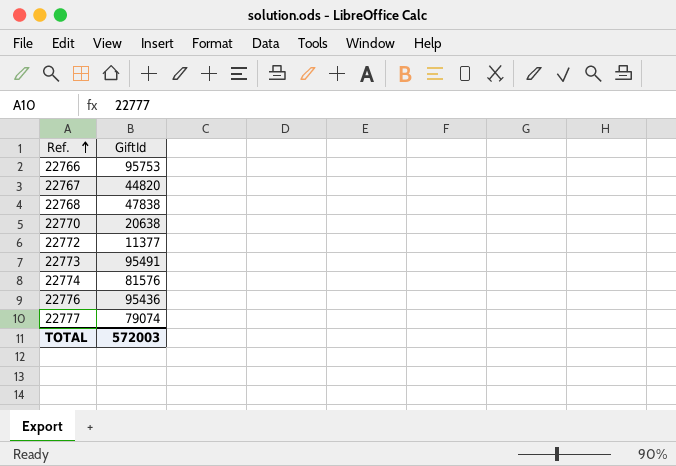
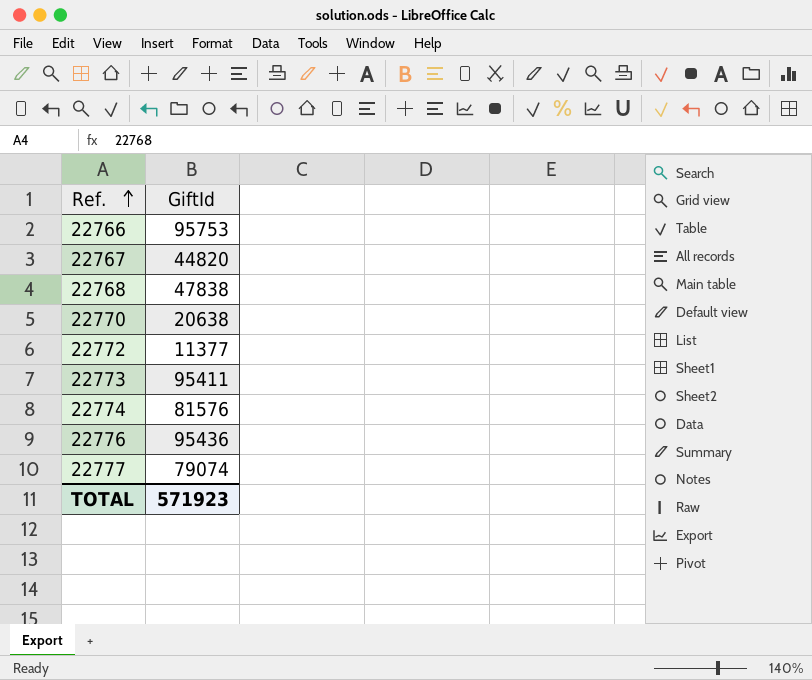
22773 | GiftId: 95491 -> 95411
TOTAL | GiftId: 572003 -> 571923

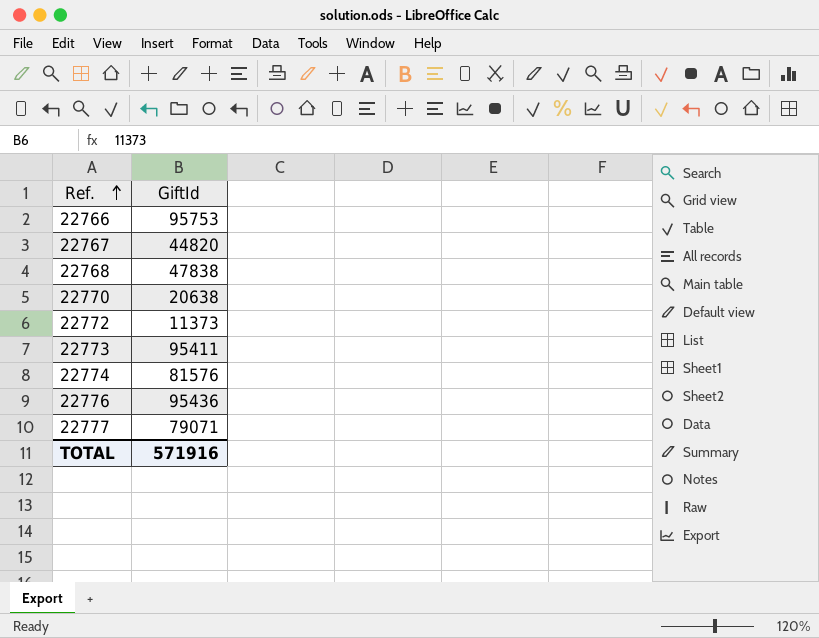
22772 | GiftId: 11377 -> 11373
22777 | GiftId: 79074 -> 79071
TOTAL | GiftId: 571923 -> 571916

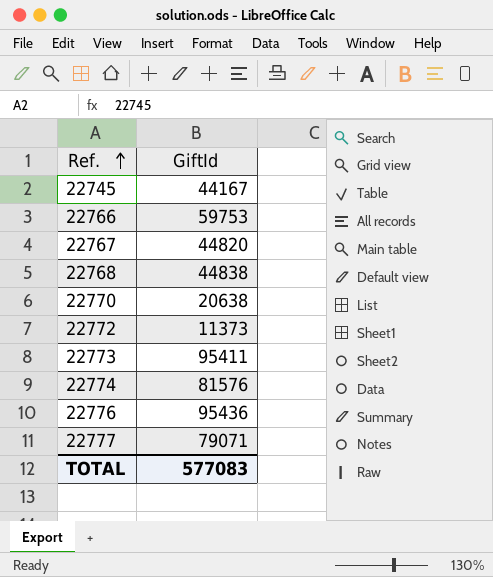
row 22745: none -> 44167
22766 | GiftId: 95753 -> 59753
22768 | GiftId: 47838 -> 44838
TOTAL | GiftId: 571916 -> 577083

